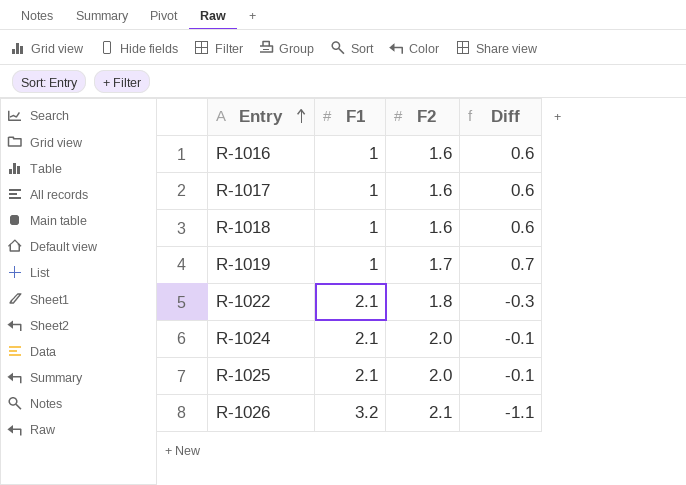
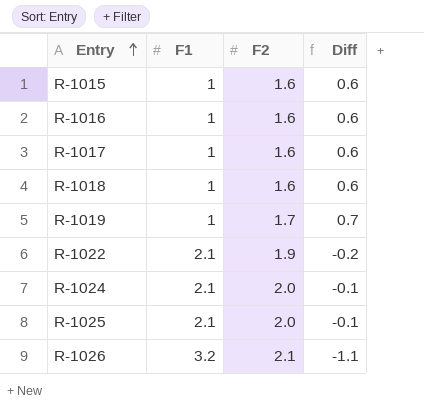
row R-1015: none -> 1 | 1.6 | 0.6
R-1022 | F2: 1.8 -> 1.9
R-1022 | Diff: -0.3 -> -0.2

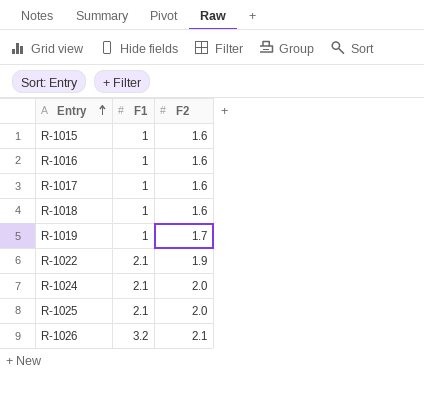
column Diff | formula: [F2] - [F1] -> none

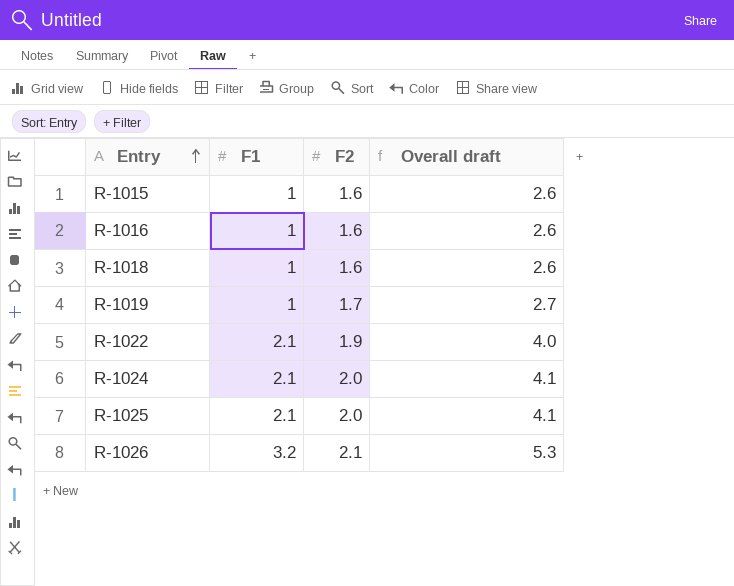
column Overall draft | formula: none -> [F1] + [F2]
row R-1017: 1 | 1.6 -> none

